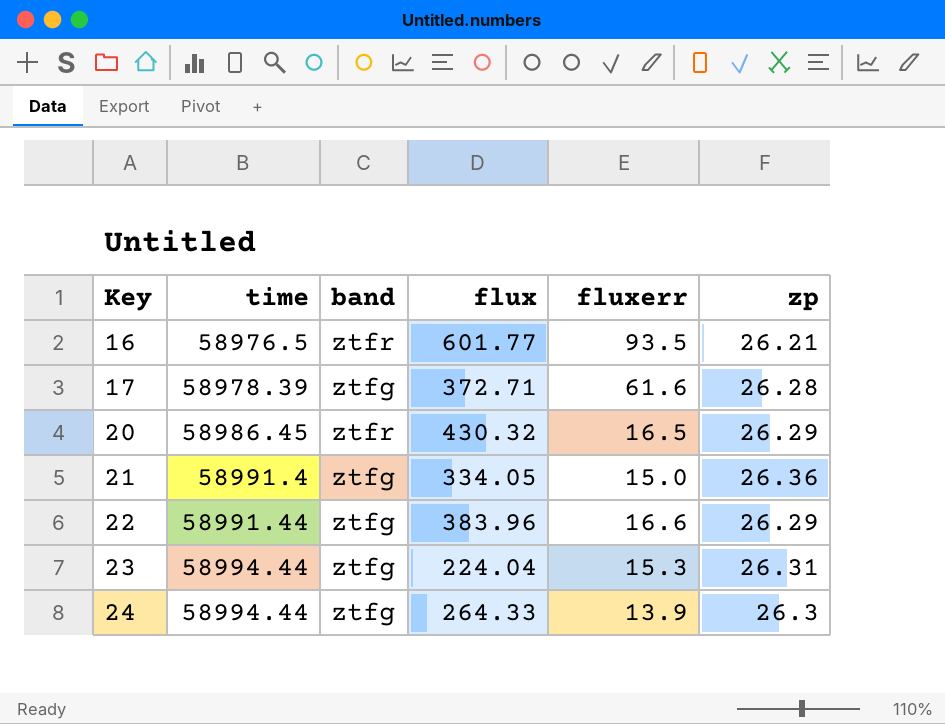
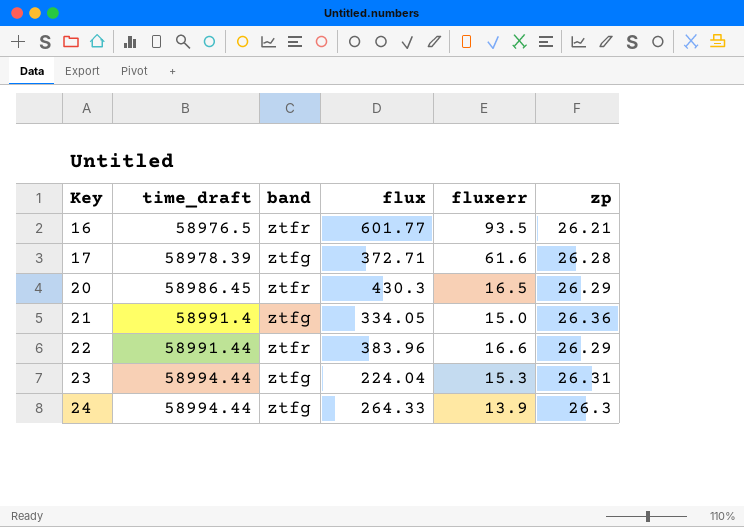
column name: time -> time_draft
20 | flux: 430.32 -> 430.3
22 | band: ztfg -> ztfr

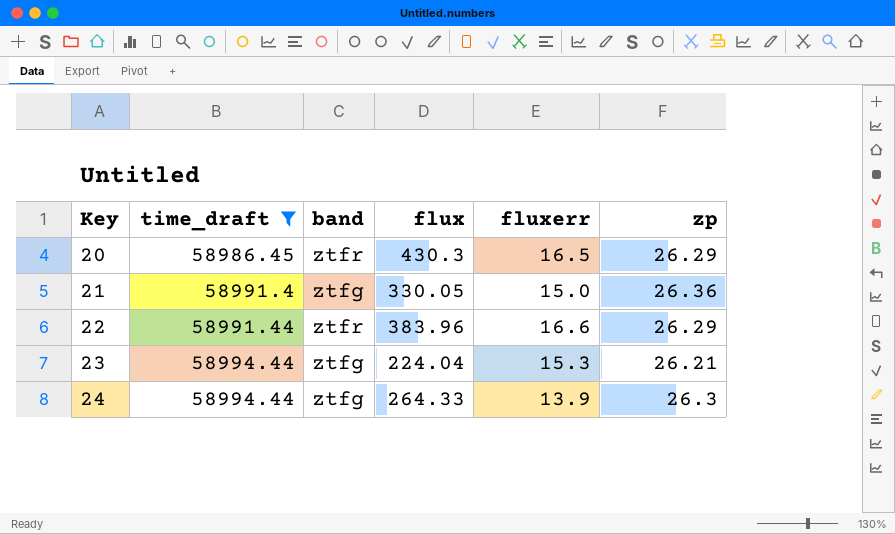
filter: none -> time_draft >= 58986.45
21 | flux: 334.05 -> 330.05
23 | zp: 26.31 -> 26.21

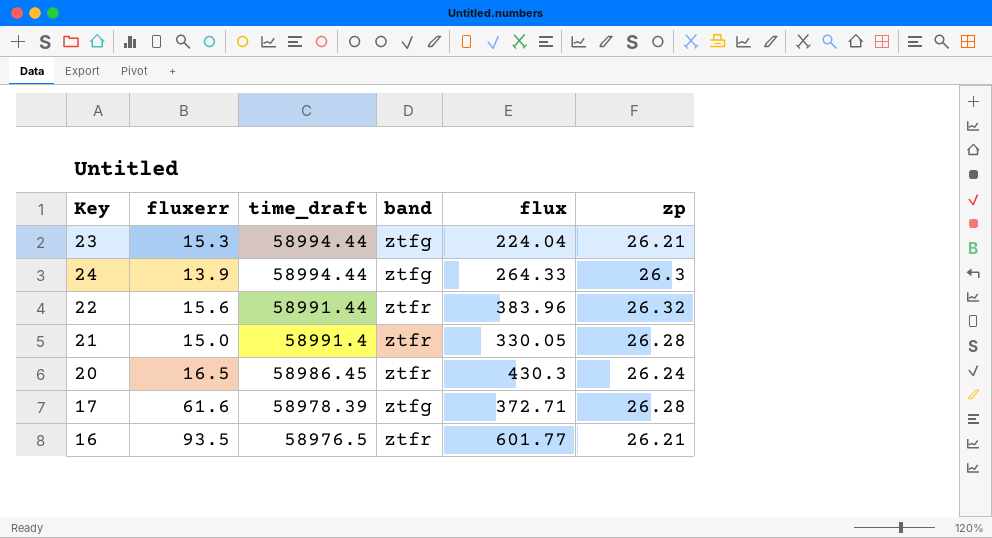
filter: time_draft >= 58986.45 -> none
row order: Key ascending -> time_draft descending
column fluxerr | position: 5 -> 2
22 | fluxerr: 16.6 -> 15.6
22 | zp: 26.29 -> 26.32
21 | band: ztfg -> ztfr
21 | zp: 26.36 -> 26.28
20 | zp: 26.29 -> 26.24

